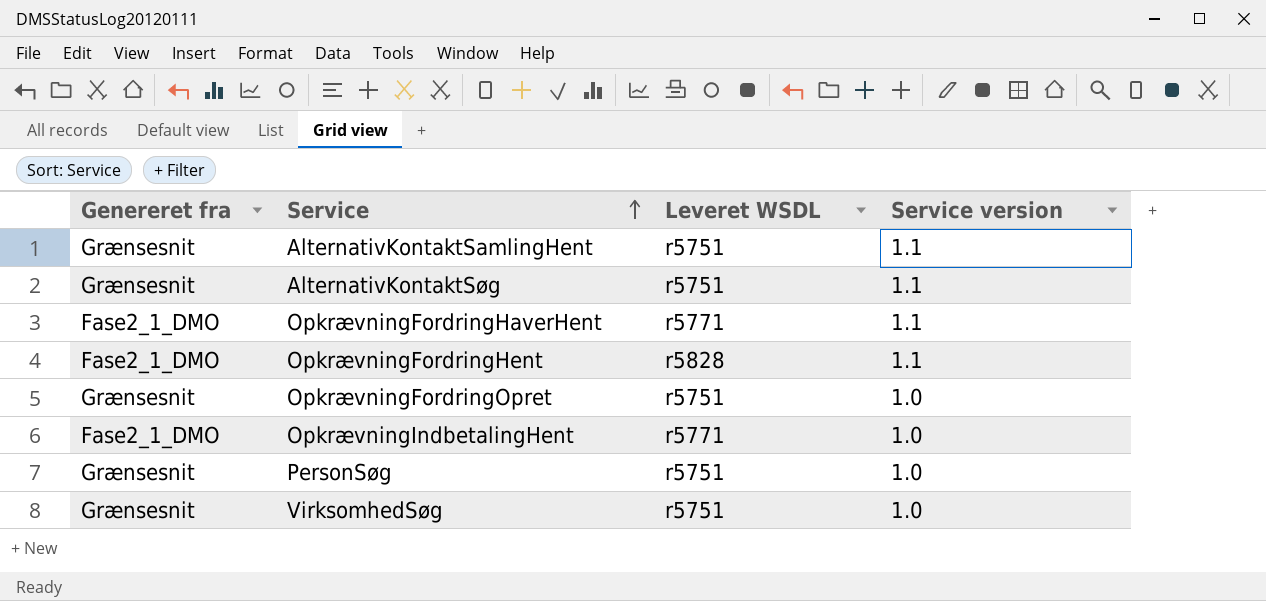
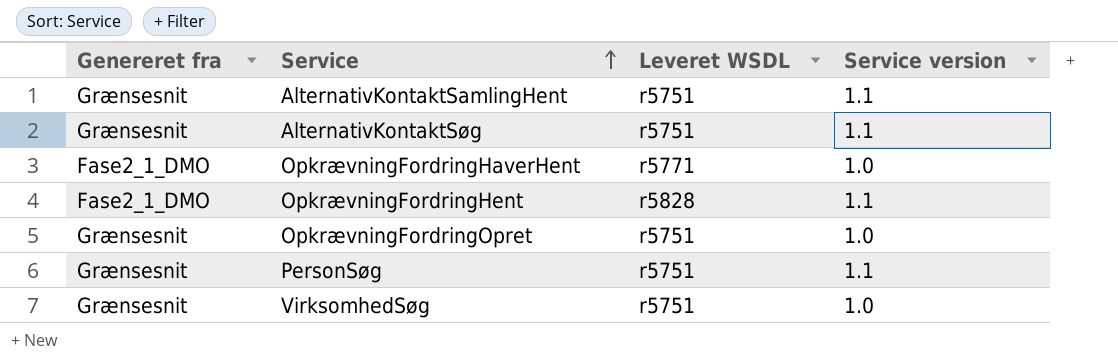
row OpkrævningIndbetalingHent: Fase2_1_DMO | r5771 | 1.0 -> none
OpkrævningFordringHaverHent | Service version: 1.1 -> 1.0
PersonSøg | Service version: 1.0 -> 1.1

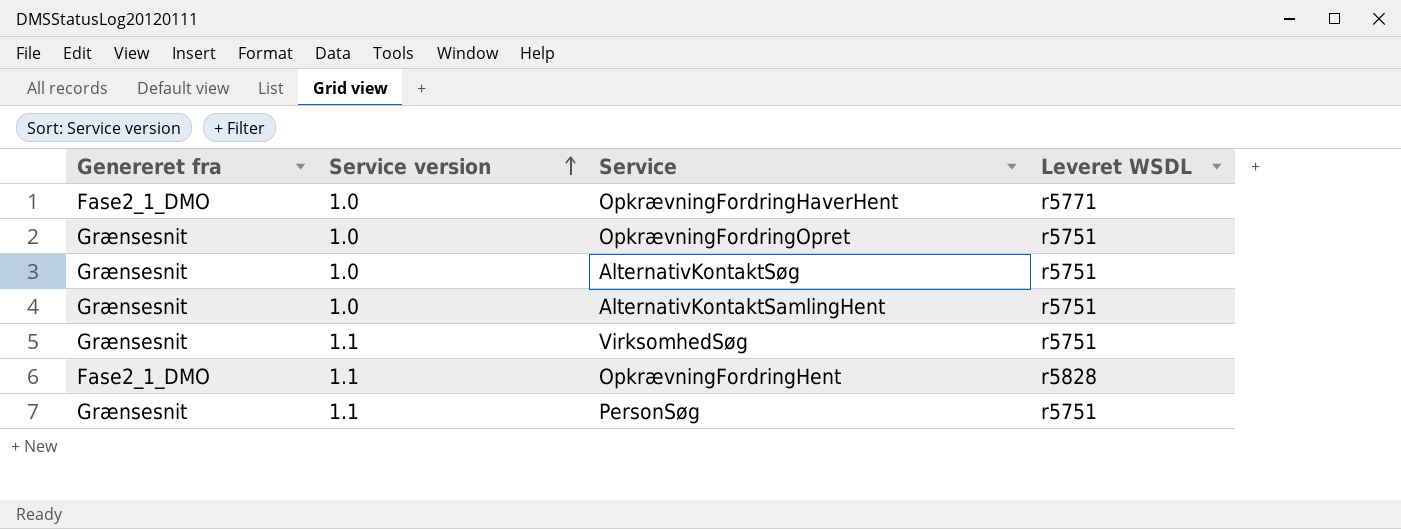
row order: Service ascending -> Service version ascending
column Service version | position: 4 -> 2
AlternativKontaktSøg | Service version: 1.1 -> 1.0
AlternativKontaktSamlingHent | Service version: 1.1 -> 1.0
VirksomhedSøg | Service version: 1.0 -> 1.1

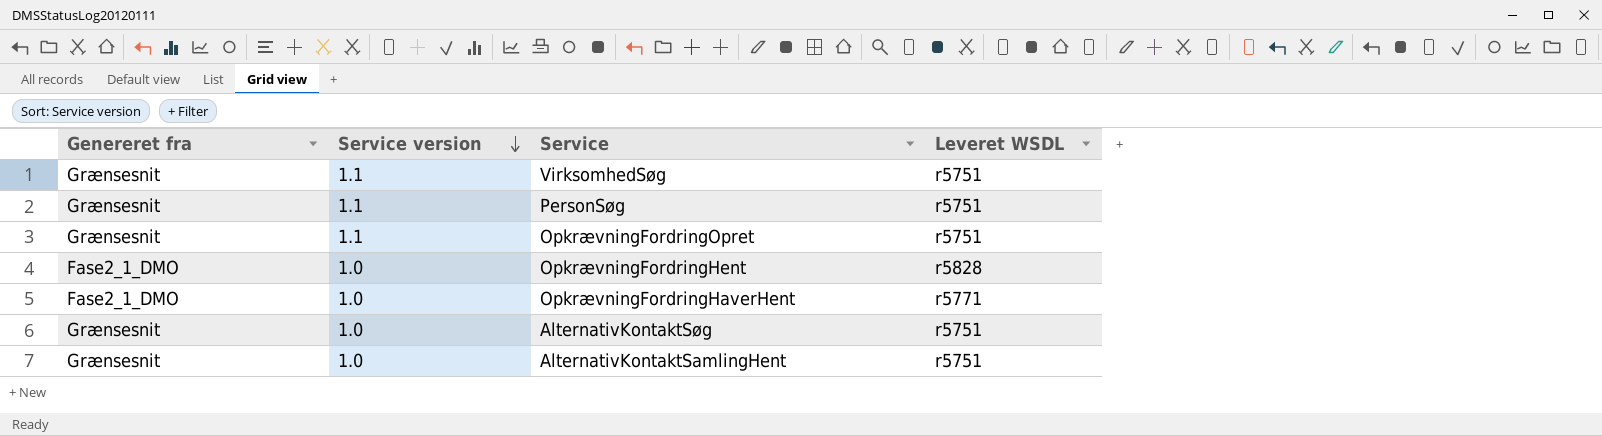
row order: Service version ascending -> Service version descending
OpkrævningFordringOpret | Service version: 1.0 -> 1.1
OpkrævningFordringHent | Service version: 1.1 -> 1.0

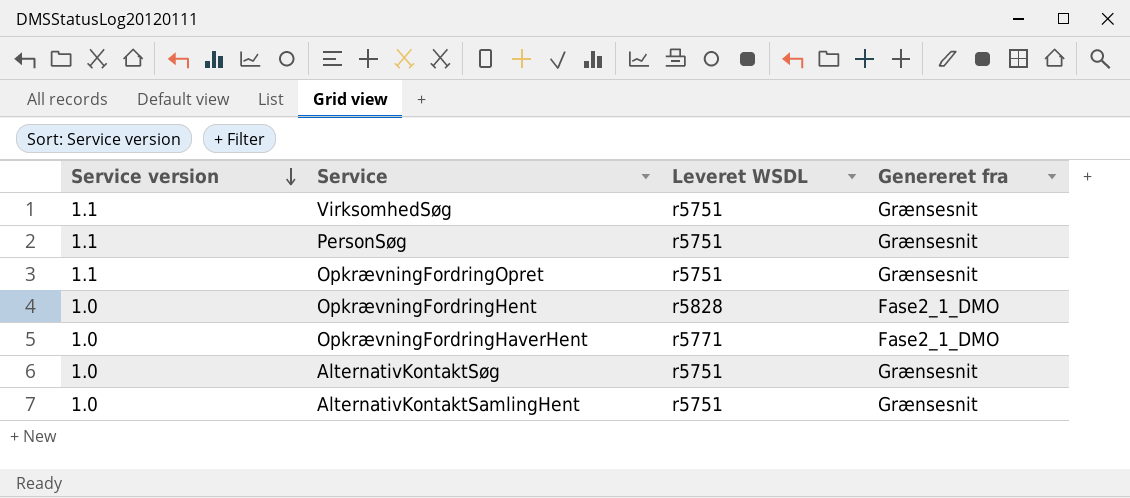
column Genereret fra | position: 1 -> 4

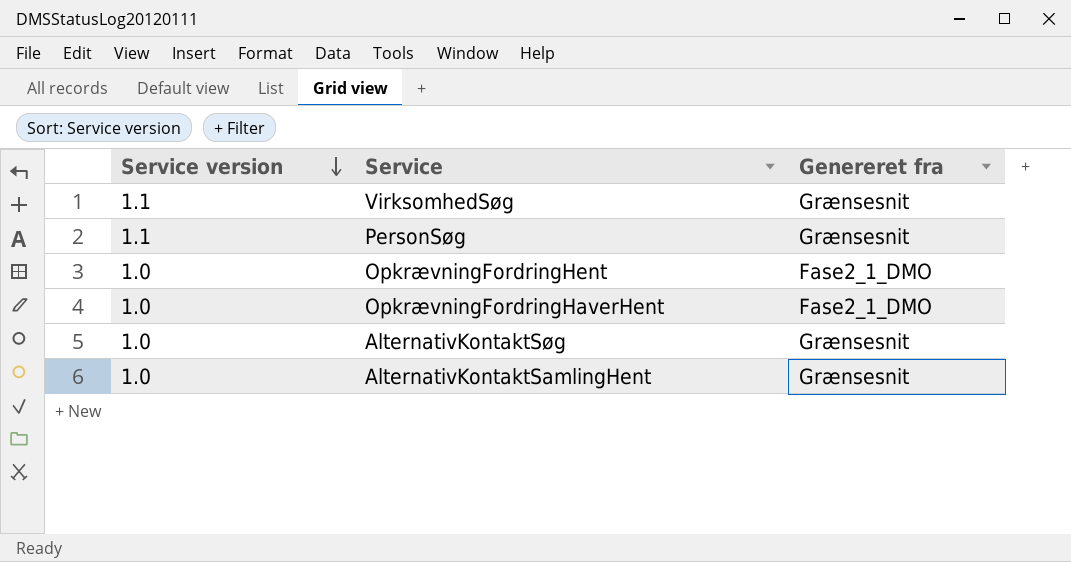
column Leveret WSDL | position: 3 -> none
row OpkrævningFordringOpret: 1.1 | r5751 | Grænsesnit -> none

